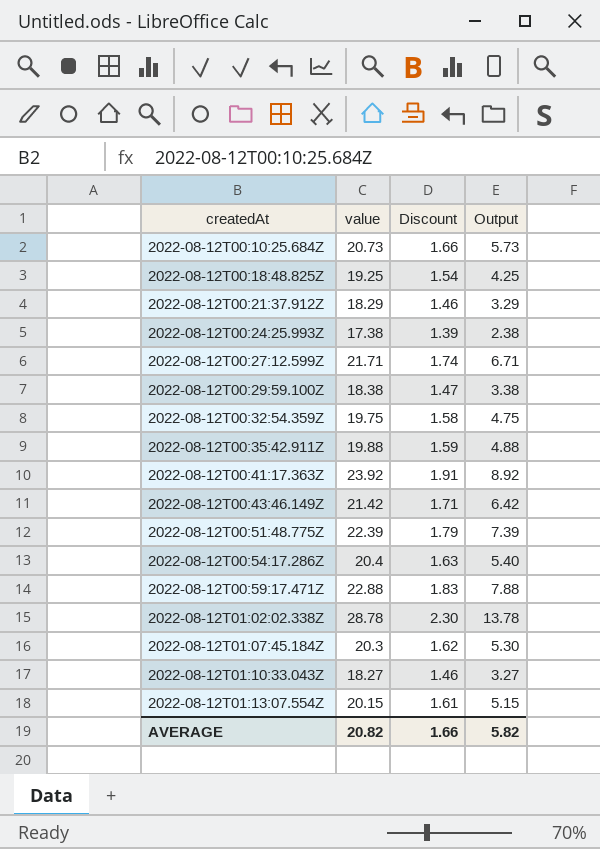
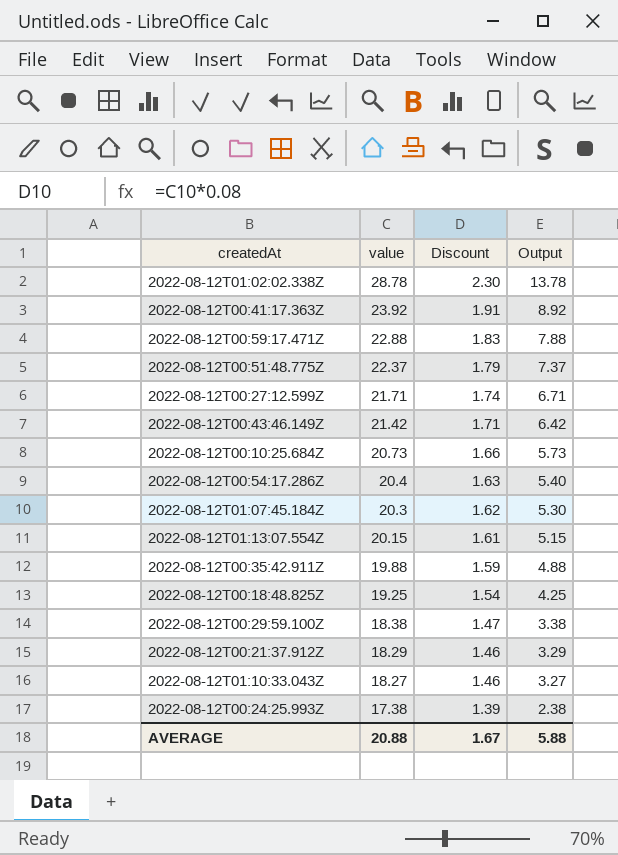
row order: createdAt ascending -> value descending
row 2022-08-12T00:32:54.359Z: 19.75 | 1.58 | 4.75 -> none
2022-08-12T00:51:48.775Z | value: 22.39 -> 22.37
2022-08-12T00:51:48.775Z | Output: 7.39 -> 7.37
AVERAGE | value: 20.82 -> 20.88
AVERAGE | Discount: 1.66 -> 1.67
AVERAGE | Output: 5.82 -> 5.88

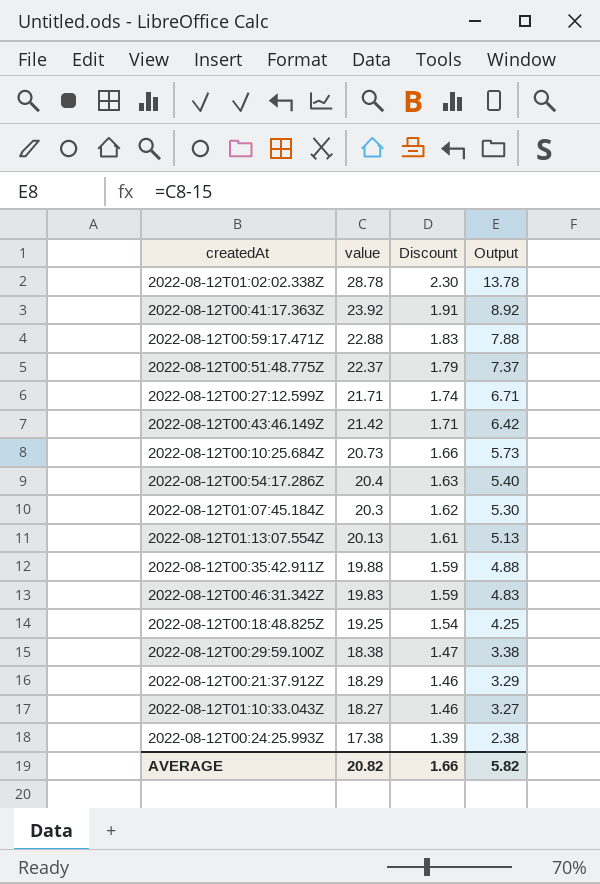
2022-08-12T01:13:07.554Z | value: 20.15 -> 20.13
2022-08-12T01:13:07.554Z | Output: 5.15 -> 5.13
row 2022-08-12T00:46:31.342Z: none -> 19.83 | 1.59 | 4.83
AVERAGE | value: 20.88 -> 20.82
AVERAGE | Discount: 1.67 -> 1.66
AVERAGE | Output: 5.88 -> 5.82

